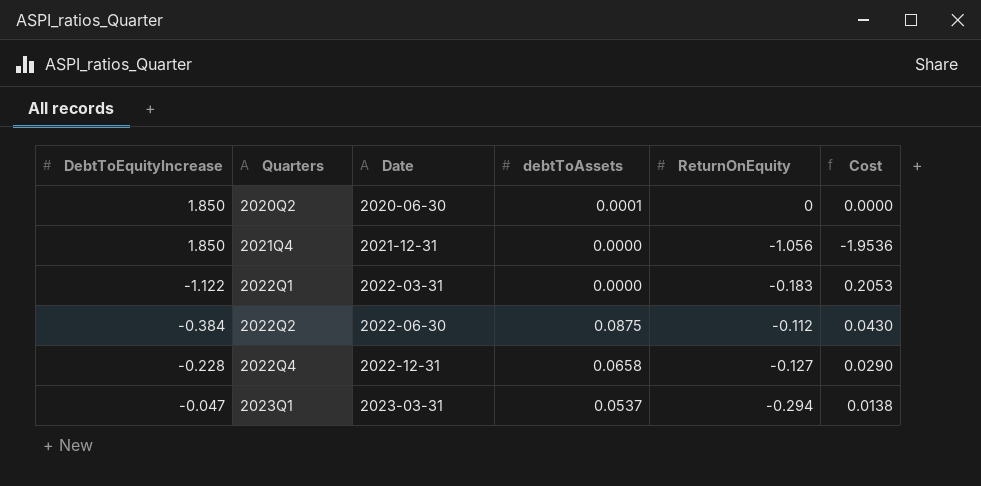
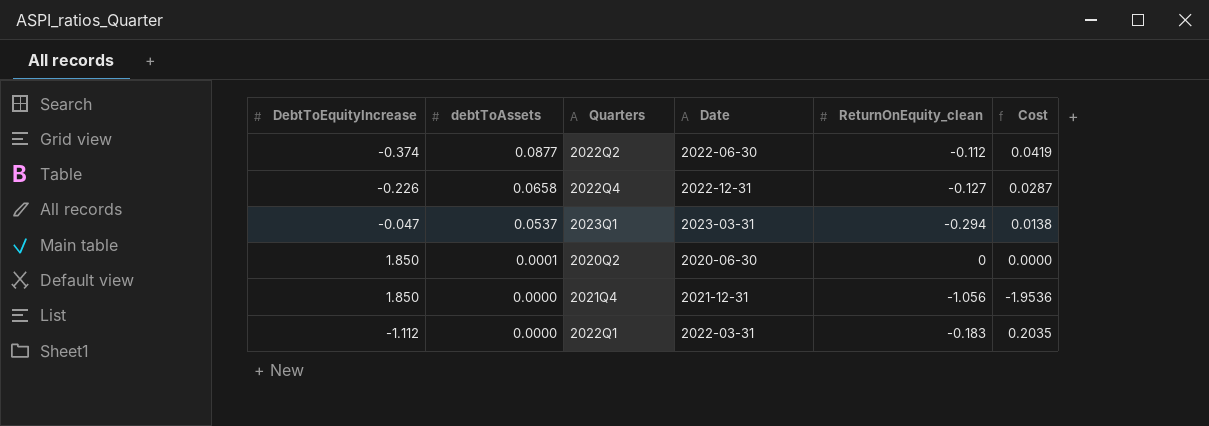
row order: Quarters ascending -> debtToAssets descending
column debtToAssets | position: 4 -> 2
column name: ReturnOnEquity -> ReturnOnEquity_clean
2022Q2 | DebtToEquityIncrease: -0.384 -> -0.374
2022Q2 | debtToAssets: 0.0875 -> 0.0877
2022Q2 | Cost: 0.0430 -> 0.0419
2022Q4 | DebtToEquityIncrease: -0.228 -> -0.226
2022Q4 | Cost: 0.0290 -> 0.0287
2022Q1 | DebtToEquityIncrease: -1.122 -> -1.112
2022Q1 | Cost: 0.2053 -> 0.2035

